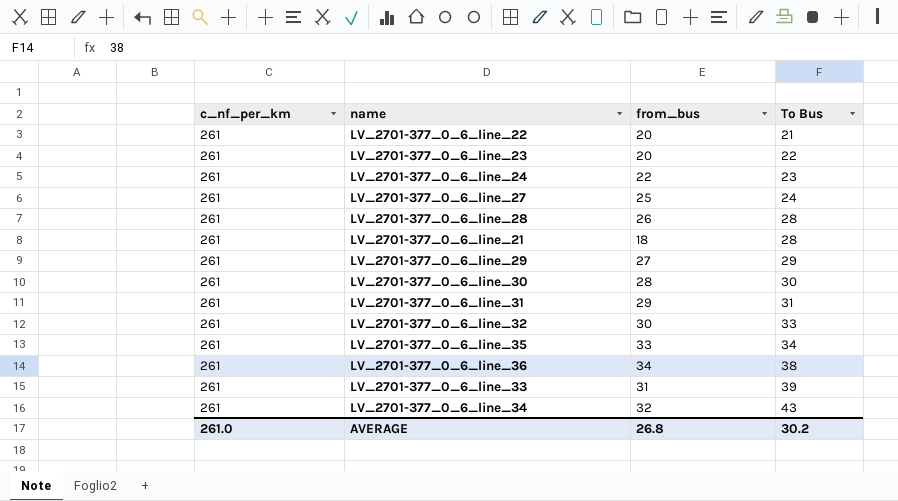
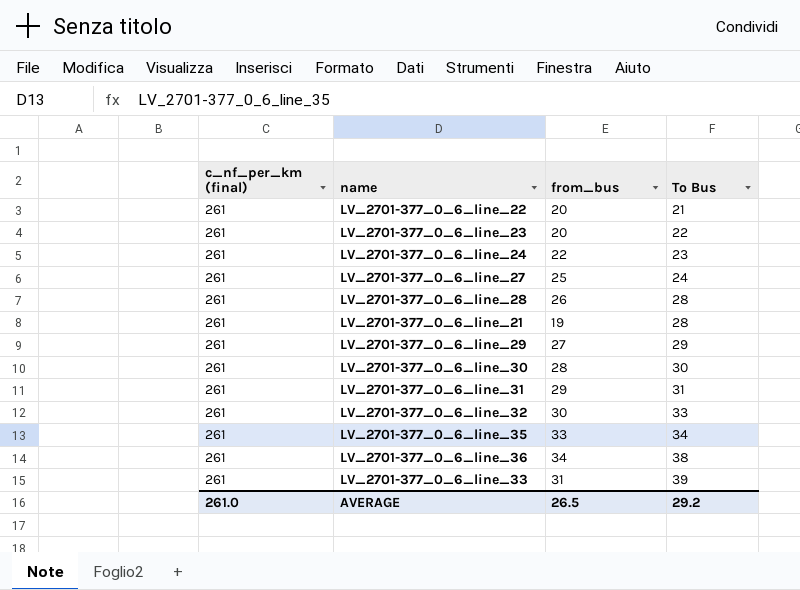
column name: c_nf_per_km -> c_nf_per_km (final)
row LV_2701-377_0_6_line_34: 261 | 32 | 43 -> none
LV_2701-377_0_6_line_21 | from_bus: 18 -> 19
AVERAGE | from_bus: 26.8 -> 26.5
AVERAGE | To Bus: 30.2 -> 29.2

